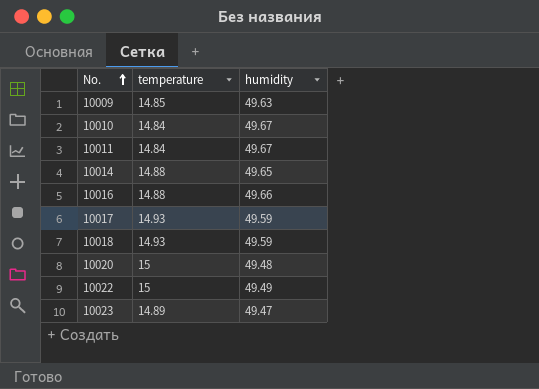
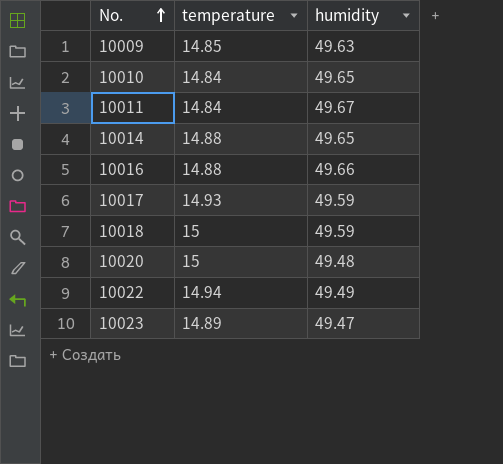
10010 | humidity: 49.67 -> 49.65
10018 | temperature: 14.93 -> 15
10022 | temperature: 15 -> 14.94

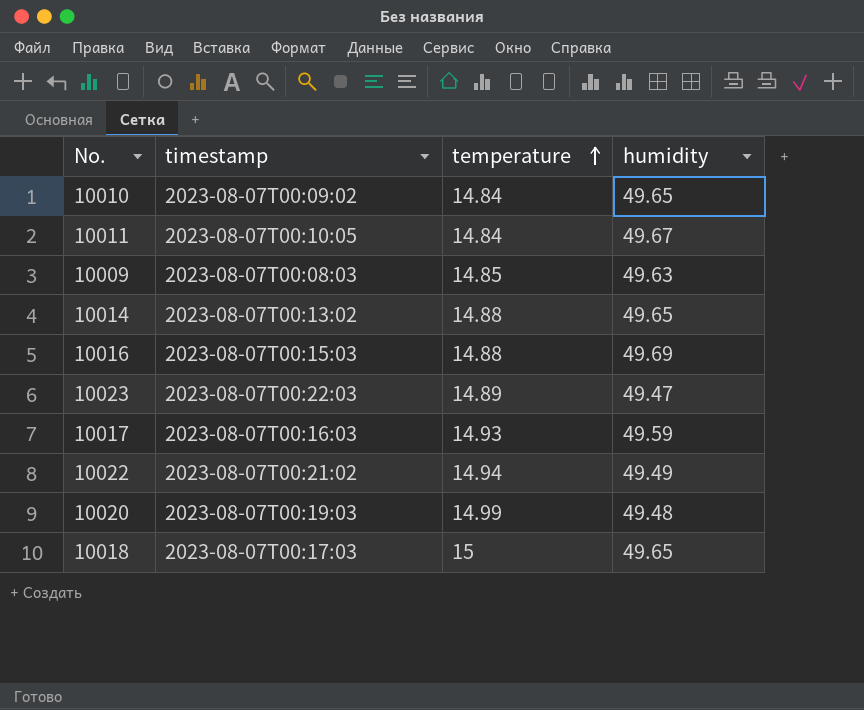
row order: No. ascending -> temperature ascending
column timestamp | position: none -> 2
10016 | humidity: 49.66 -> 49.69
10020 | temperature: 15 -> 14.99
10018 | humidity: 49.59 -> 49.65

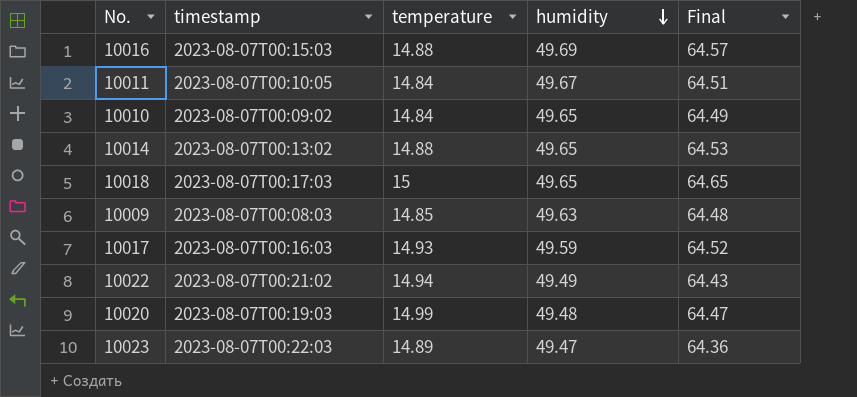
row order: temperature ascending -> humidity descending
column Final | formula: none -> [temperature] + [humidity]

